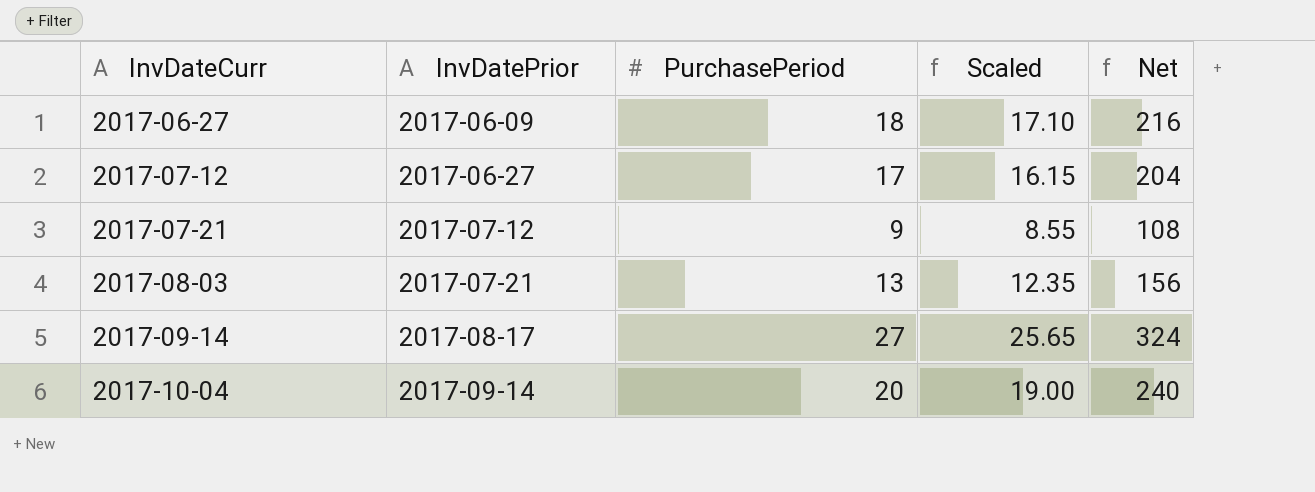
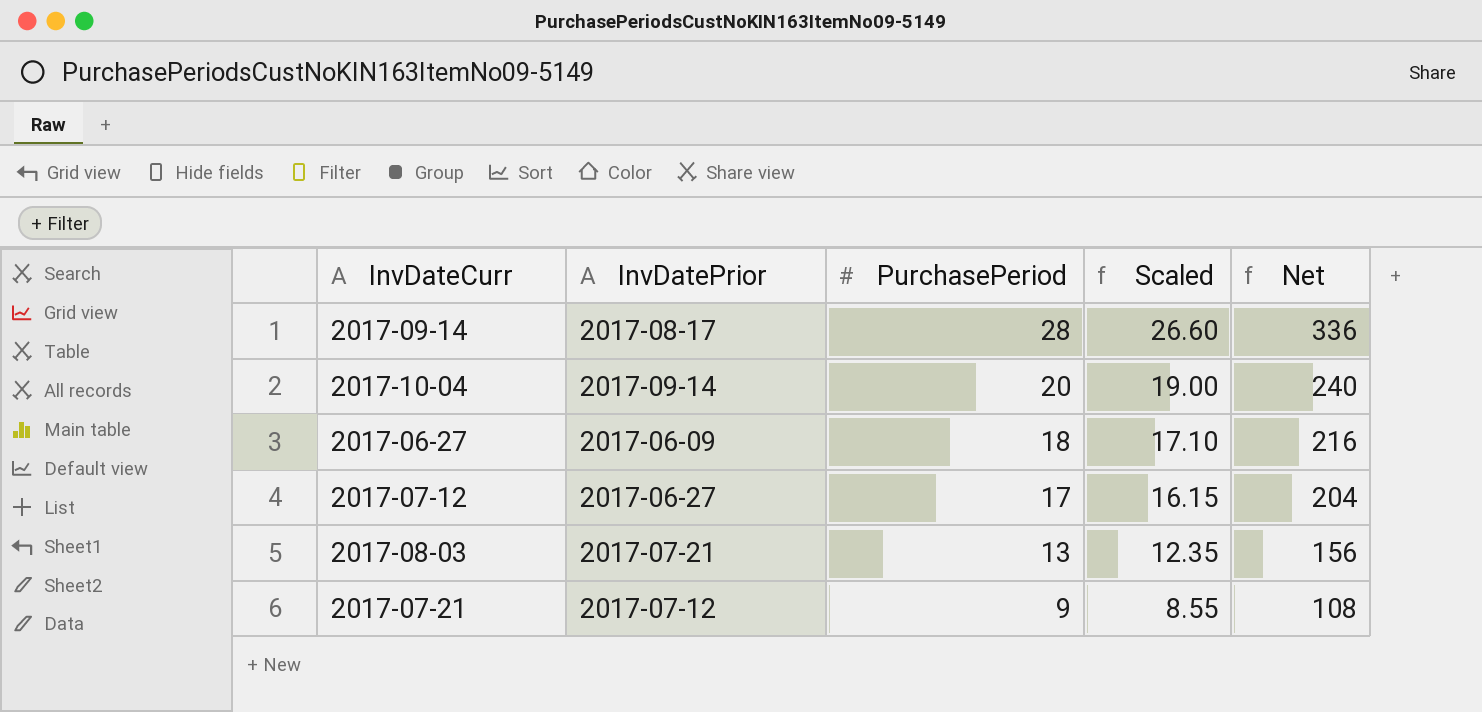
row order: InvDateCurr ascending -> PurchasePeriod descending
2017-09-14 | PurchasePeriod: 27 -> 28
2017-09-14 | Scaled: 25.65 -> 26.60
2017-09-14 | Net: 324 -> 336

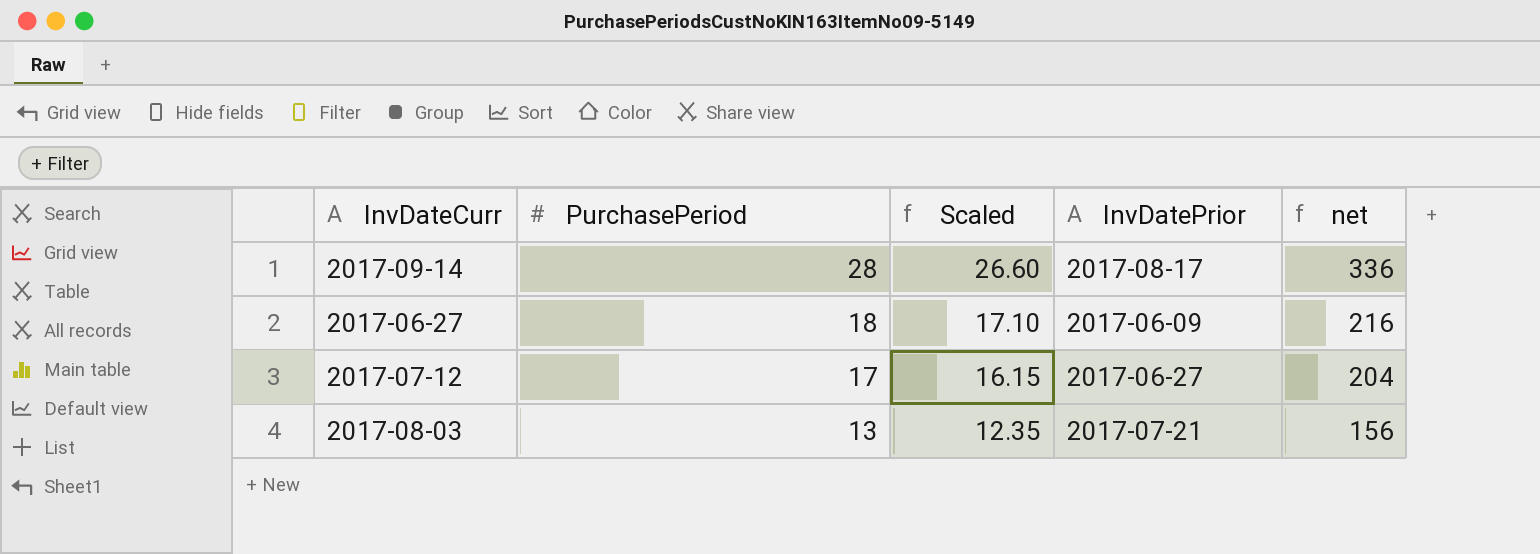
column InvDatePrior | position: 2 -> 4
column name: Net -> net
row 2017-10-04: 2017-09-14 | 20 | 19.00 | 240 -> none
row 2017-07-21: 2017-07-12 | 9 | 8.55 | 108 -> none

